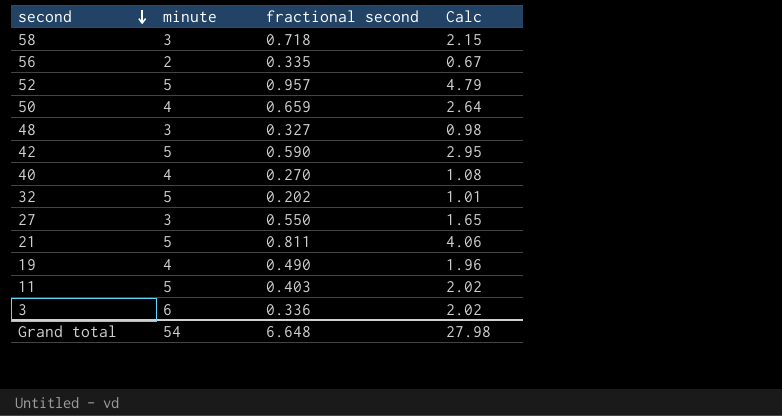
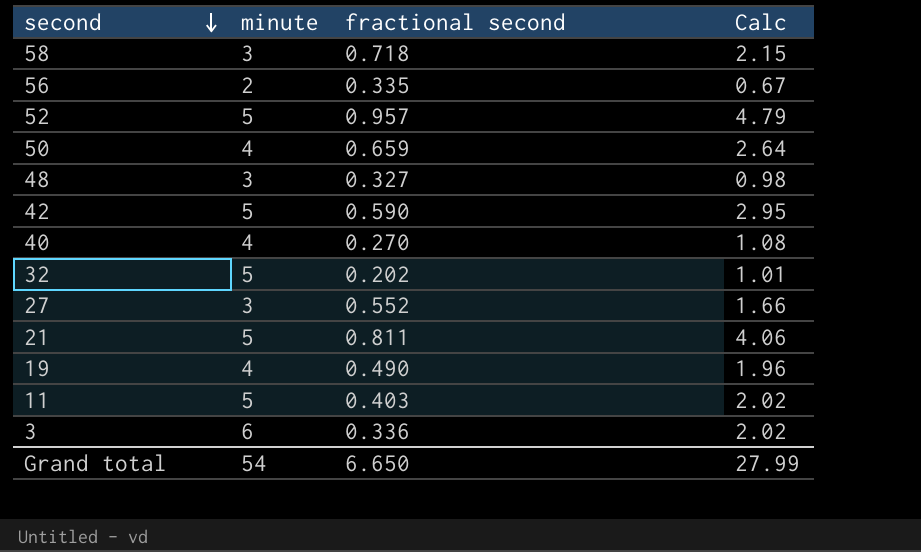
27 | fractional second: 0.550 -> 0.552
27 | Calc: 1.65 -> 1.66
Grand total | fractional second: 6.648 -> 6.650
Grand total | Calc: 27.98 -> 27.99

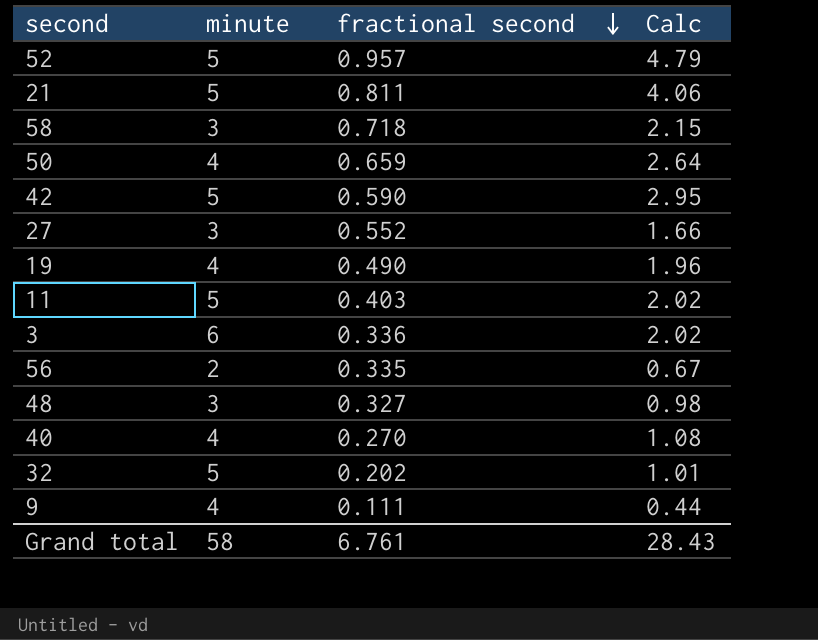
row order: second descending -> fractional second descending
row 9: none -> 4 | 0.111 | 0.44
Grand total | minute: 54 -> 58
Grand total | fractional second: 6.650 -> 6.761
Grand total | Calc: 27.99 -> 28.43

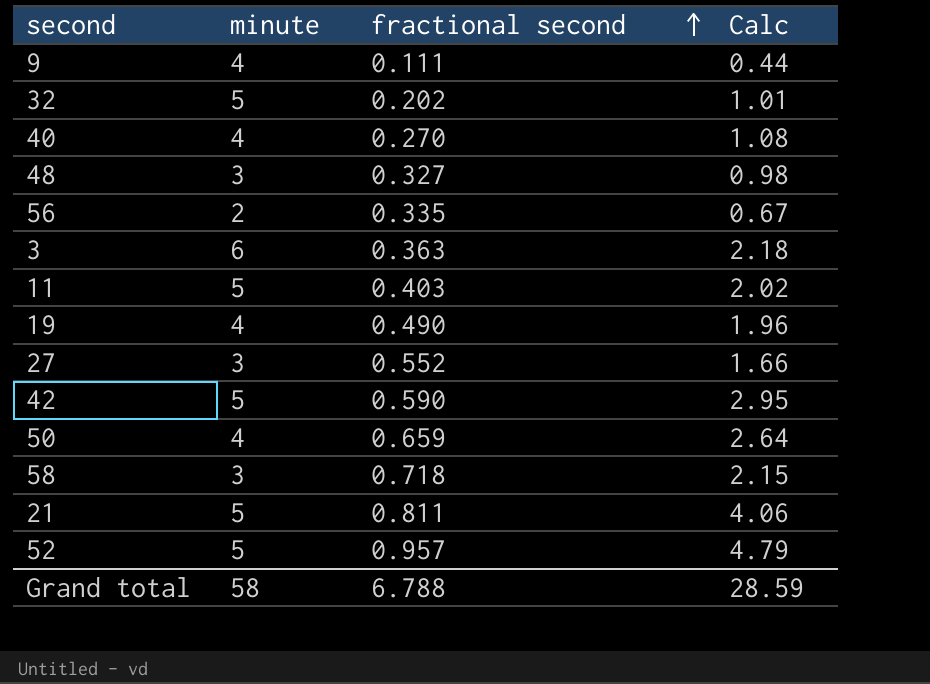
row order: fractional second descending -> fractional second ascending
3 | fractional second: 0.336 -> 0.363
3 | Calc: 2.02 -> 2.18
Grand total | fractional second: 6.761 -> 6.788
Grand total | Calc: 28.43 -> 28.59

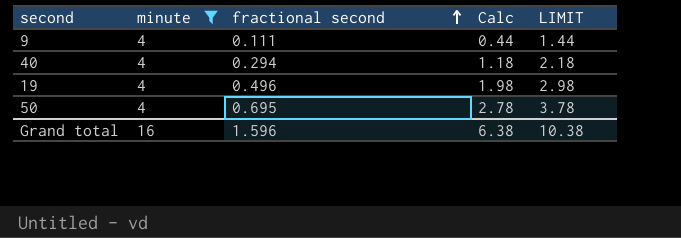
filter: none -> minute = 4
column LIMIT | formula: none -> [Calc] + 1
40 | fractional second: 0.270 -> 0.294
40 | Calc: 1.08 -> 1.18
19 | fractional second: 0.490 -> 0.496
19 | Calc: 1.96 -> 1.98
50 | fractional second: 0.659 -> 0.695
50 | Calc: 2.64 -> 2.78
Grand total | minute: 58 -> 16
Grand total | fractional second: 6.788 -> 1.596
Grand total | Calc: 28.59 -> 6.38

